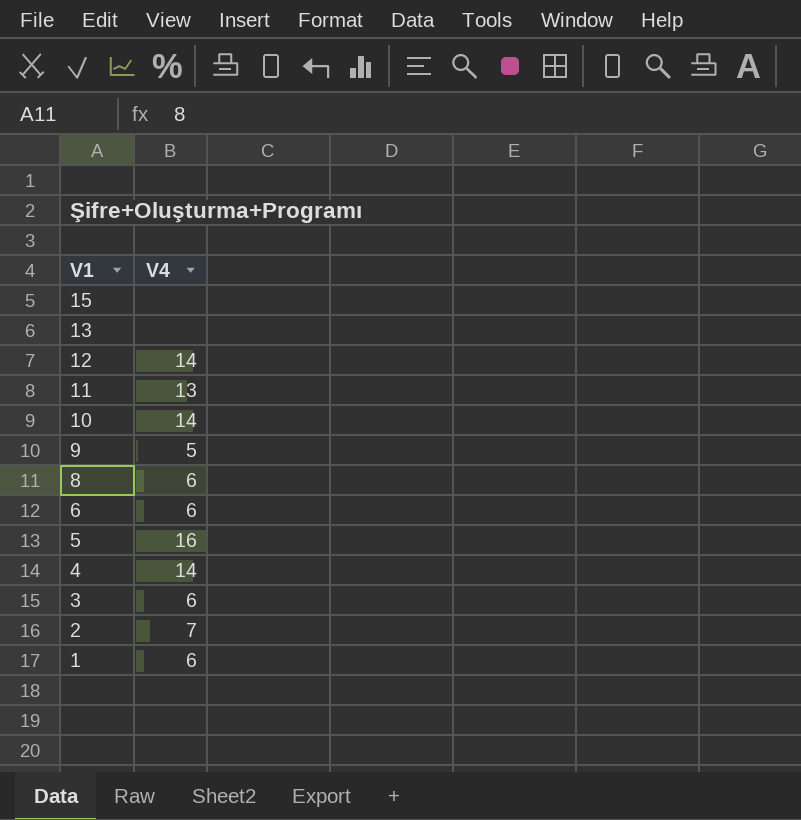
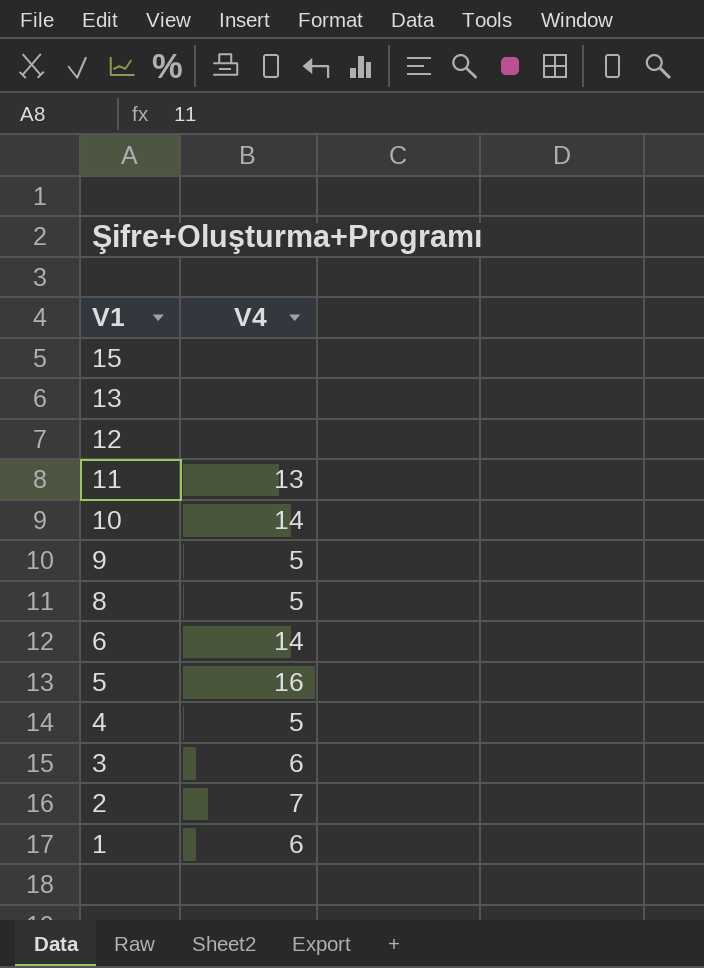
12 | V4: 14 -> none
8 | V4: 6 -> 5
6 | V4: 6 -> 14
4 | V4: 14 -> 5

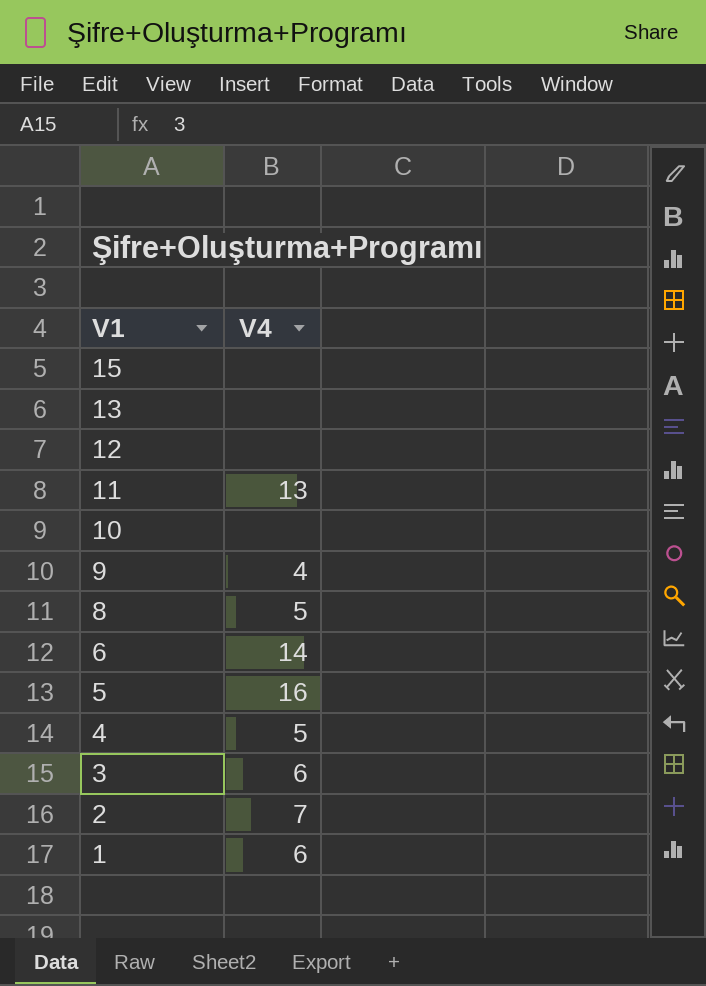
10 | V4: 14 -> none
9 | V4: 5 -> 4

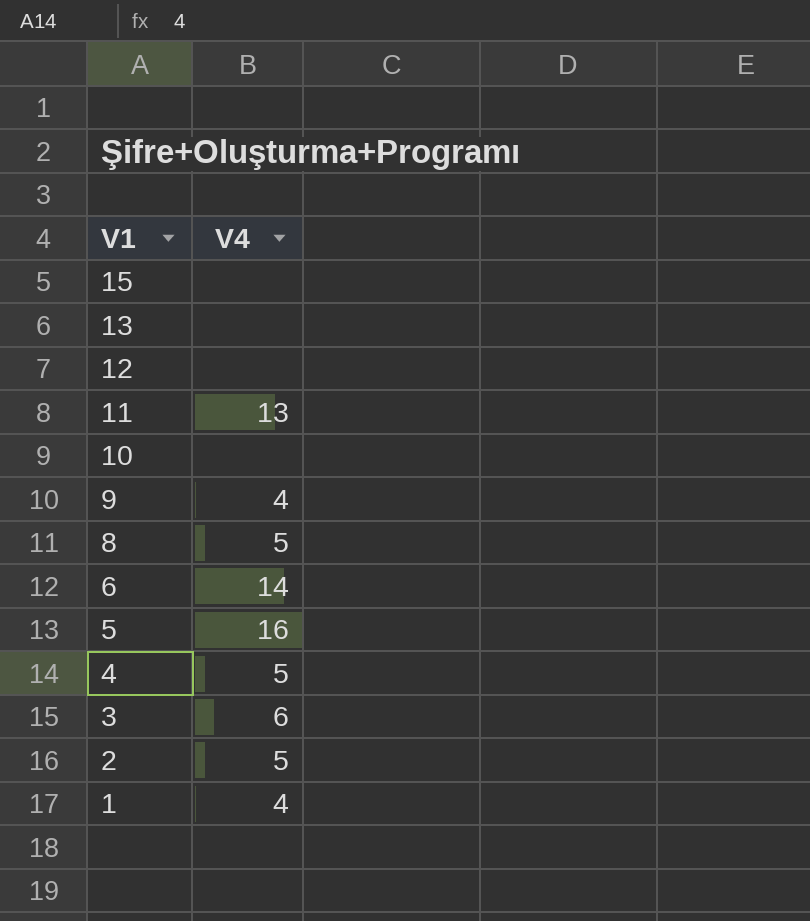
2 | V4: 7 -> 5
1 | V4: 6 -> 4

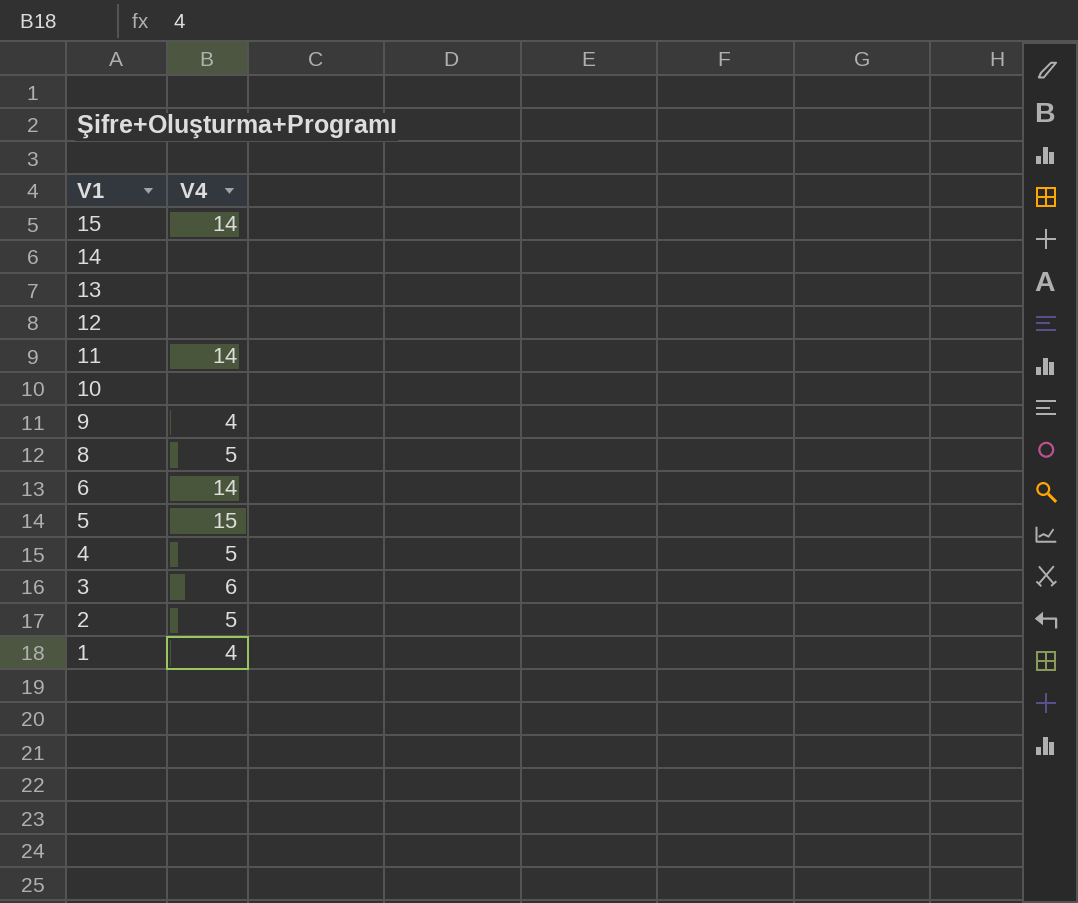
15 | V4: none -> 14
row 14: none -> none
11 | V4: 13 -> 14
5 | V4: 16 -> 15

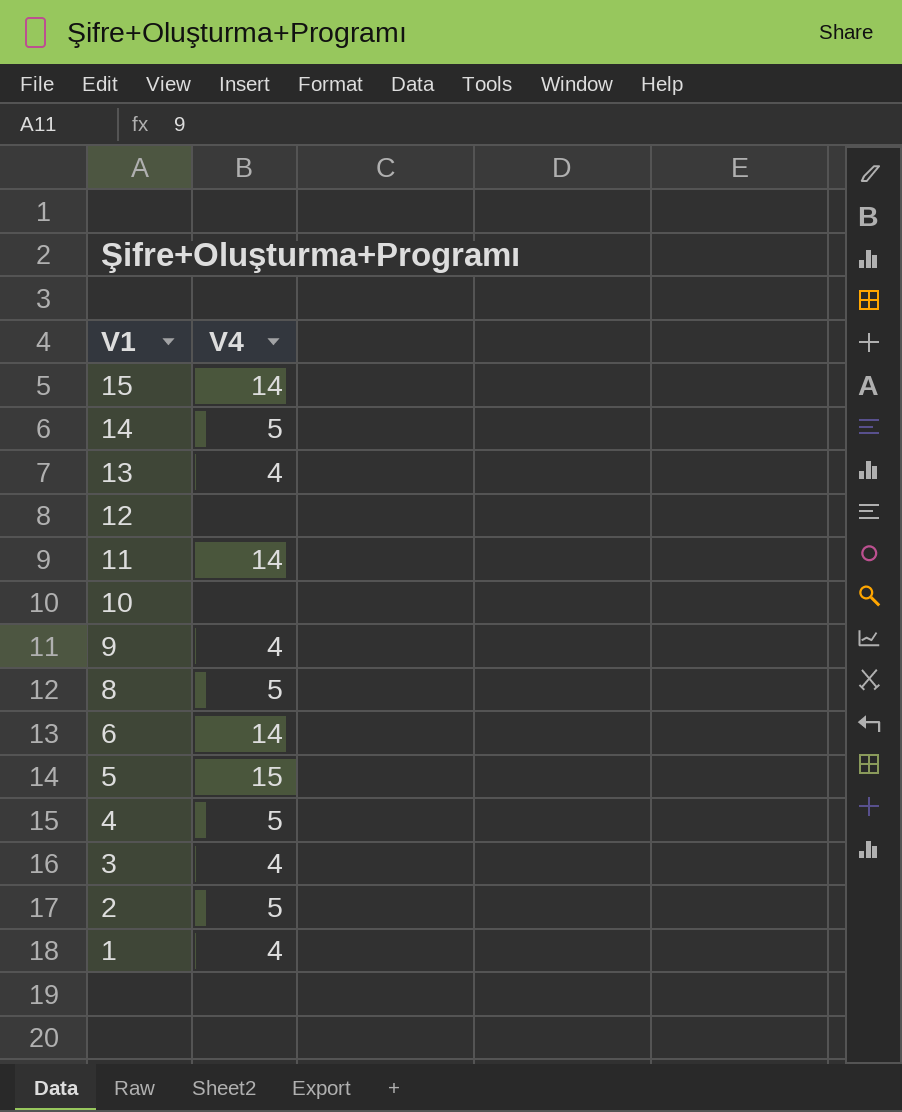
14 | V4: none -> 5
13 | V4: none -> 4
3 | V4: 6 -> 4

